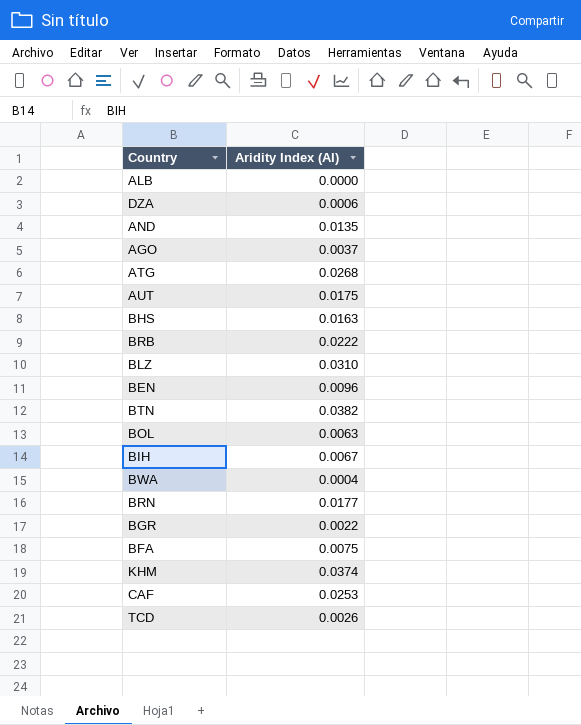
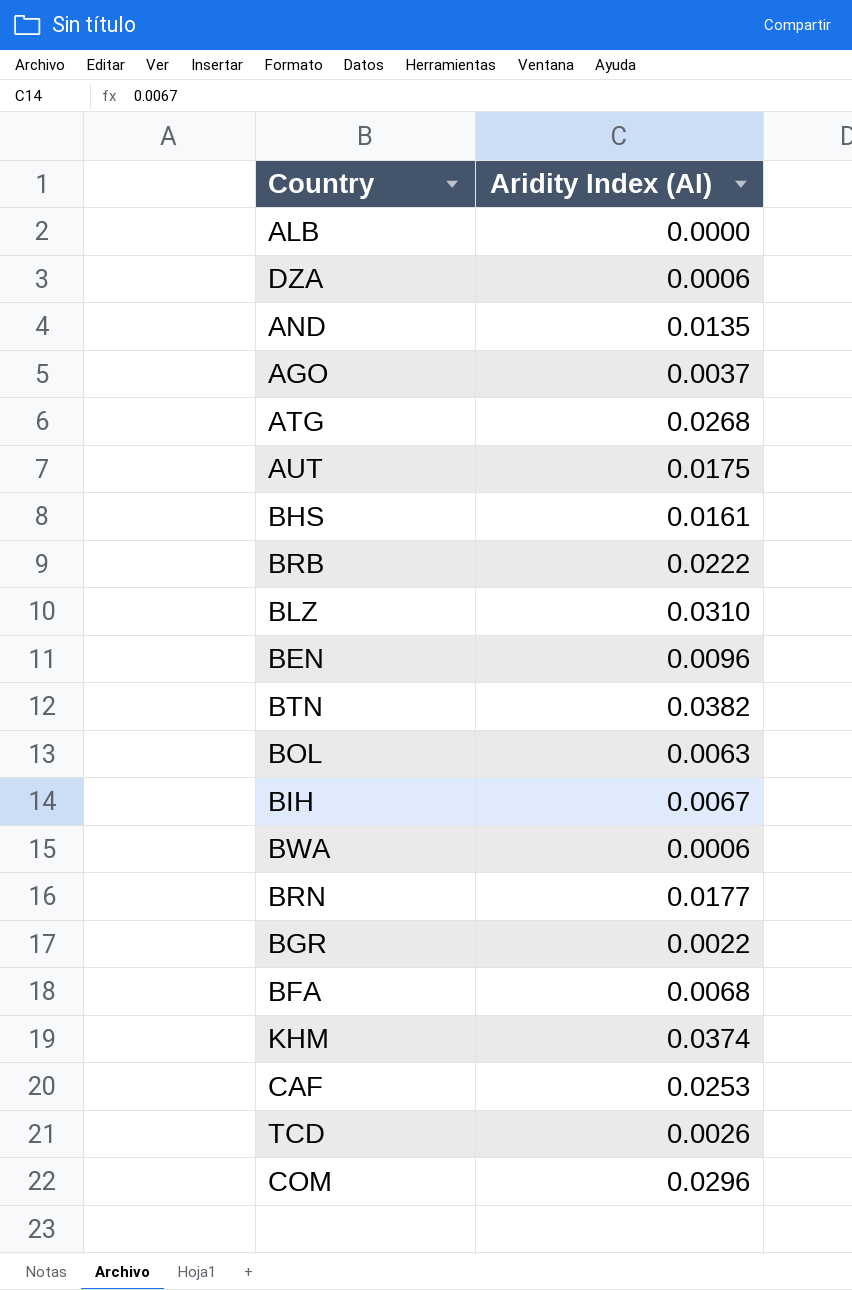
BHS | Aridity Index (AI): 0.0163 -> 0.0161
BWA | Aridity Index (AI): 0.0004 -> 0.0006
BFA | Aridity Index (AI): 0.0075 -> 0.0068
row COM: none -> 0.0296

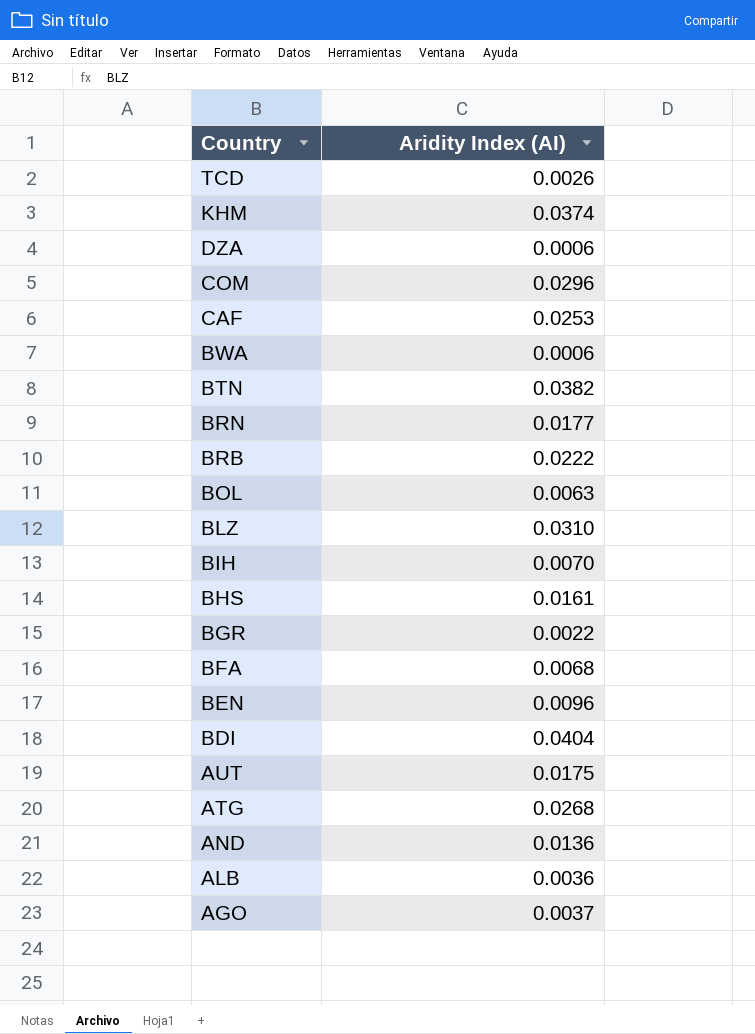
row order: none -> Country descending
BIH | Aridity Index (AI): 0.0067 -> 0.0070
row BDI: none -> 0.0404
AND | Aridity Index (AI): 0.0135 -> 0.0136
ALB | Aridity Index (AI): 0.0000 -> 0.0036

